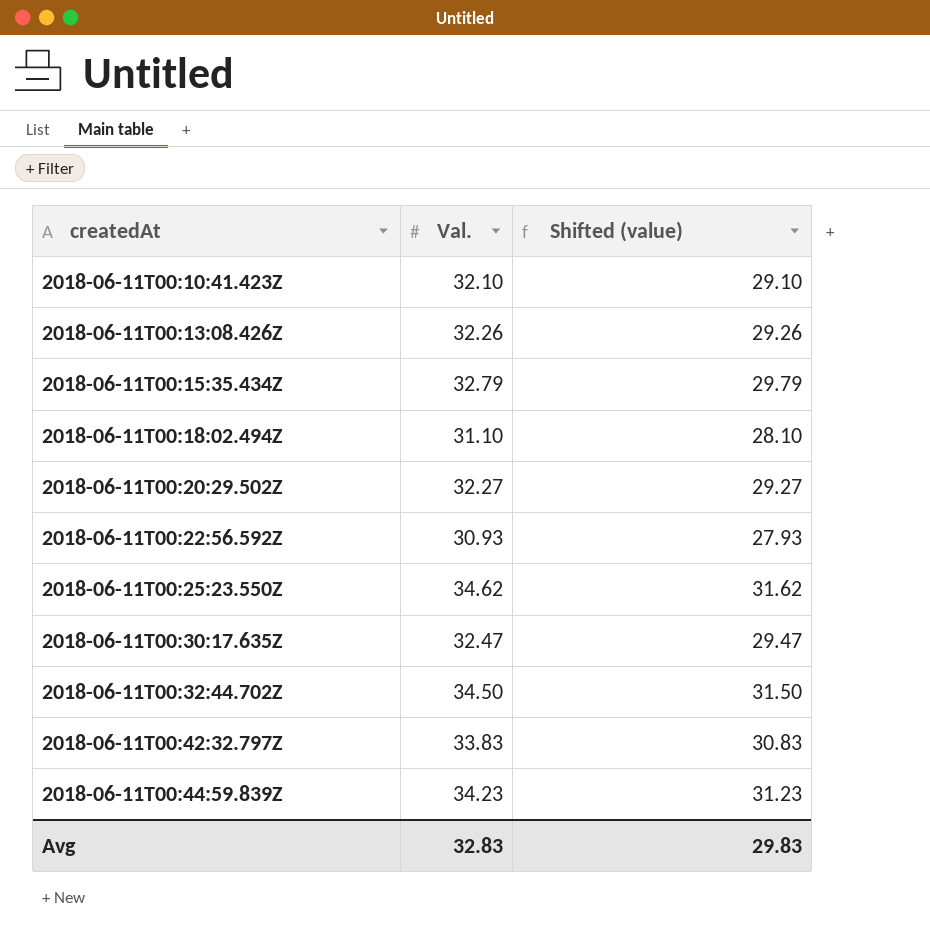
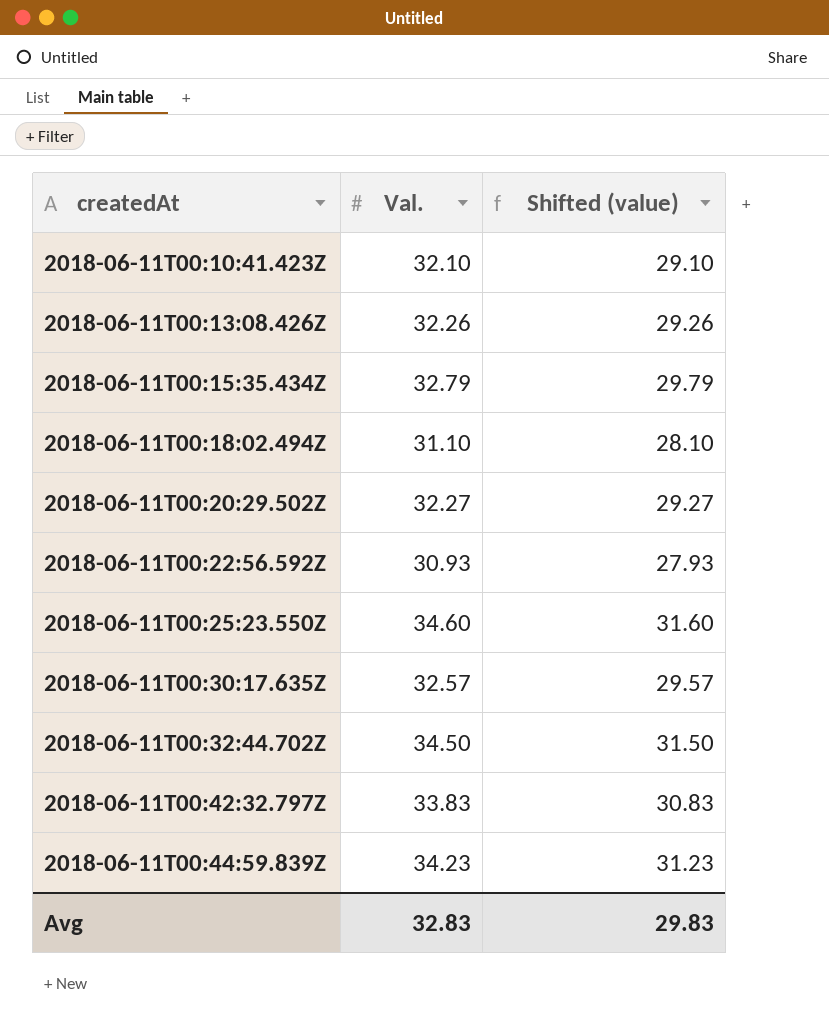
2018-06-11T00:25:23.550Z | Val.: 34.62 -> 34.60
2018-06-11T00:25:23.550Z | Shifted (value): 31.62 -> 31.60
2018-06-11T00:30:17.635Z | Val.: 32.47 -> 32.57
2018-06-11T00:30:17.635Z | Shifted (value): 29.47 -> 29.57

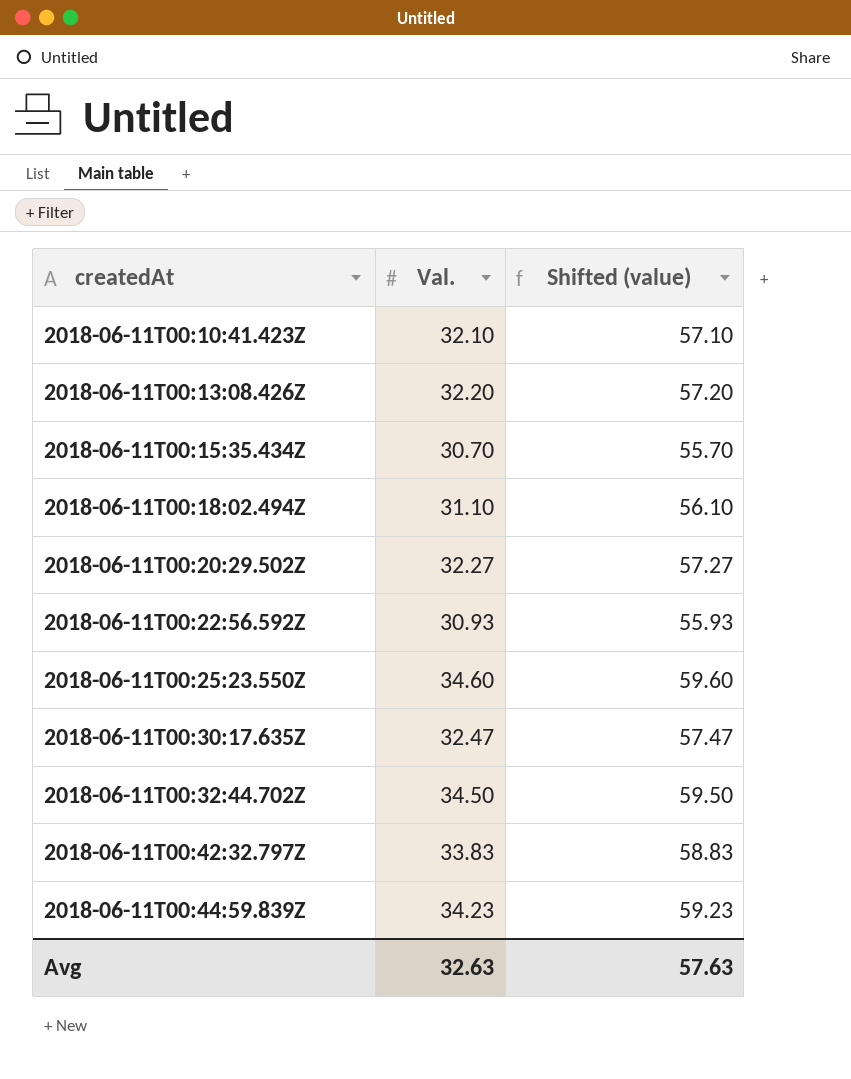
column Shifted (value) | formula: [Val.] - 3 -> [Val.] + 25
2018-06-11T00:13:08.426Z | Val.: 32.26 -> 32.20
2018-06-11T00:15:35.434Z | Val.: 32.79 -> 30.70
2018-06-11T00:30:17.635Z | Val.: 32.57 -> 32.47
Avg | Val.: 32.83 -> 32.63
Avg | Shifted (value): 29.83 -> 57.63

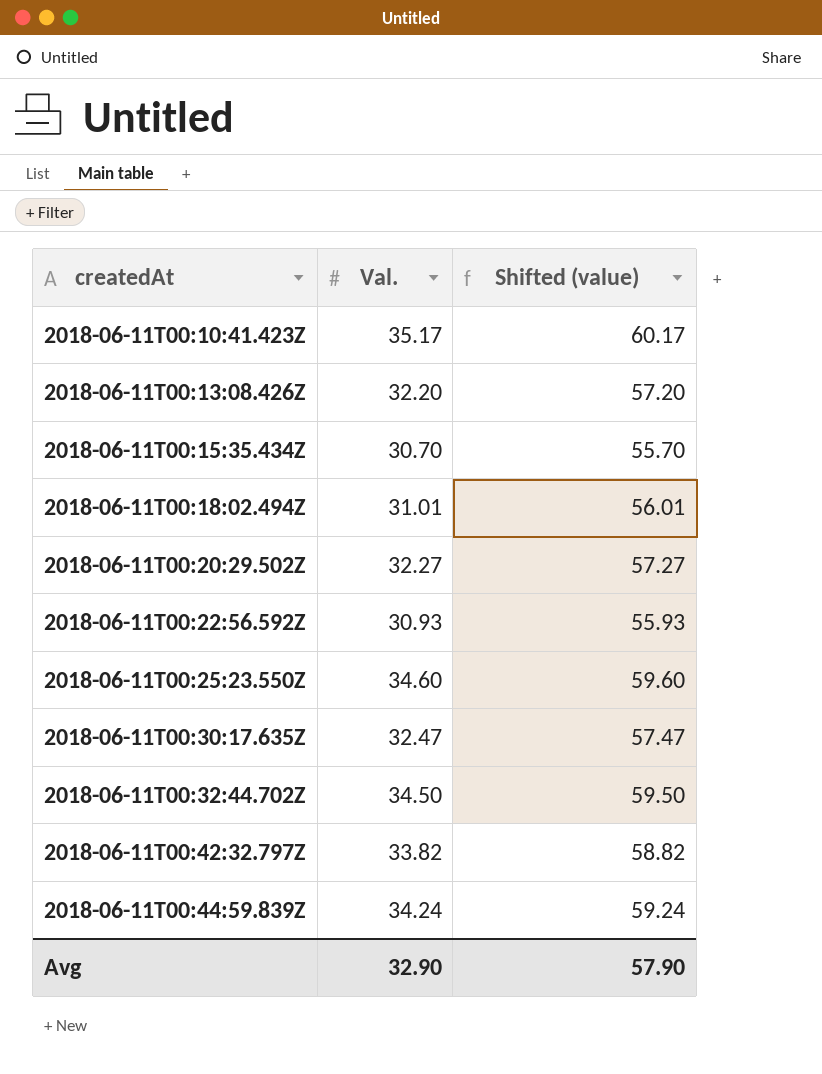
2018-06-11T00:10:41.423Z | Val.: 32.10 -> 35.17
2018-06-11T00:10:41.423Z | Shifted (value): 57.10 -> 60.17
2018-06-11T00:18:02.494Z | Val.: 31.10 -> 31.01
2018-06-11T00:18:02.494Z | Shifted (value): 56.10 -> 56.01
2018-06-11T00:42:32.797Z | Val.: 33.83 -> 33.82
2018-06-11T00:42:32.797Z | Shifted (value): 58.83 -> 58.82
2018-06-11T00:44:59.839Z | Val.: 34.23 -> 34.24
2018-06-11T00:44:59.839Z | Shifted (value): 59.23 -> 59.24
Avg | Val.: 32.63 -> 32.90
Avg | Shifted (value): 57.63 -> 57.90

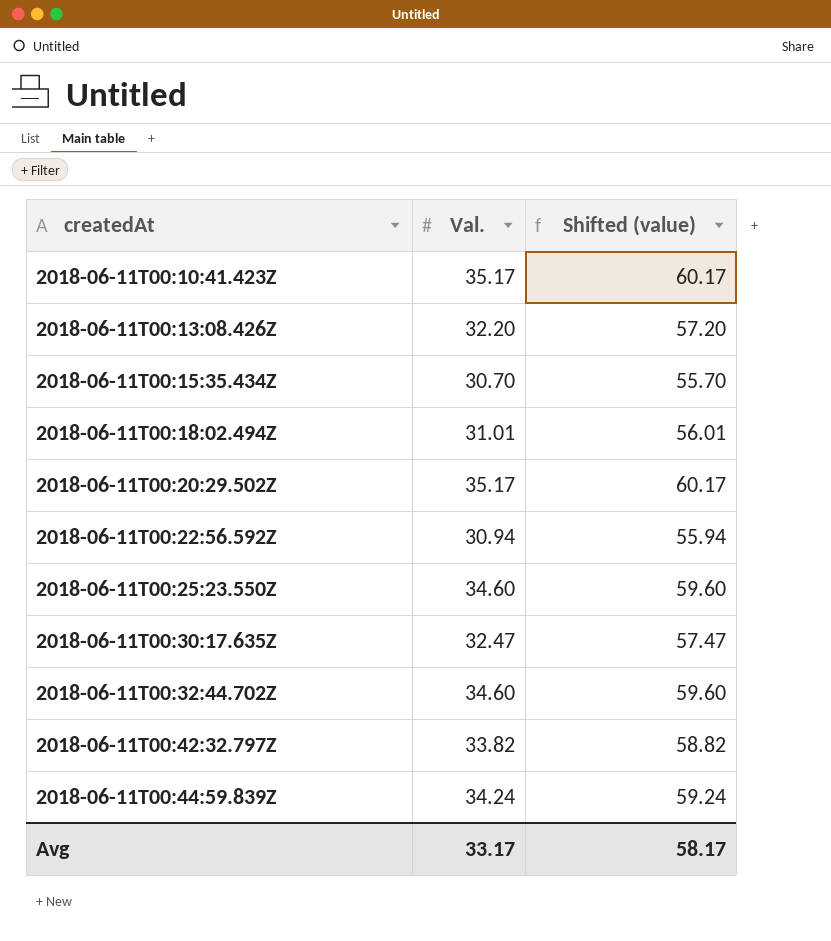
2018-06-11T00:20:29.502Z | Val.: 32.27 -> 35.17
2018-06-11T00:20:29.502Z | Shifted (value): 57.27 -> 60.17
2018-06-11T00:22:56.592Z | Val.: 30.93 -> 30.94
2018-06-11T00:22:56.592Z | Shifted (value): 55.93 -> 55.94
2018-06-11T00:32:44.702Z | Val.: 34.50 -> 34.60
2018-06-11T00:32:44.702Z | Shifted (value): 59.50 -> 59.60
Avg | Val.: 32.90 -> 33.17
Avg | Shifted (value): 57.90 -> 58.17

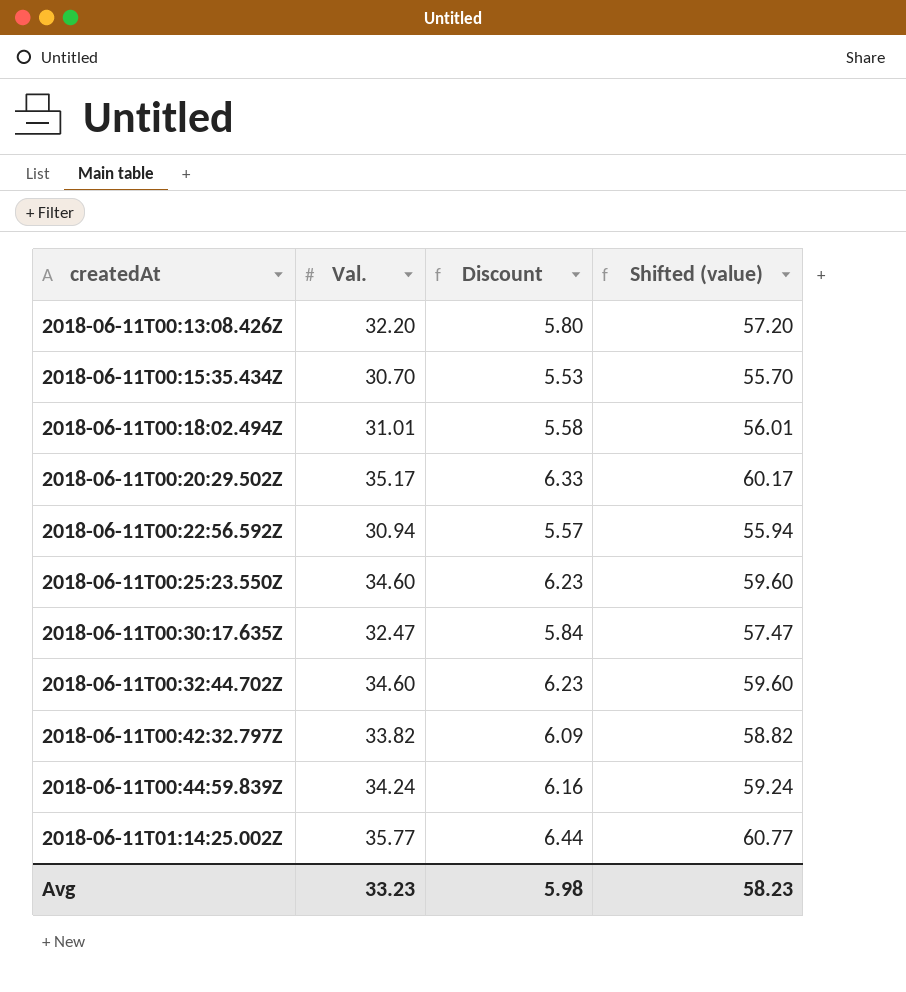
column Discount | formula: none -> [Val.] * 0.18
row 2018-06-11T00:10:41.423Z: 35.17 | 60.17 -> none
row 2018-06-11T01:14:25.002Z: none -> 35.77 | 6.44 | 60.77
Avg | Val.: 33.17 -> 33.23
Avg | Shifted (value): 58.17 -> 58.23

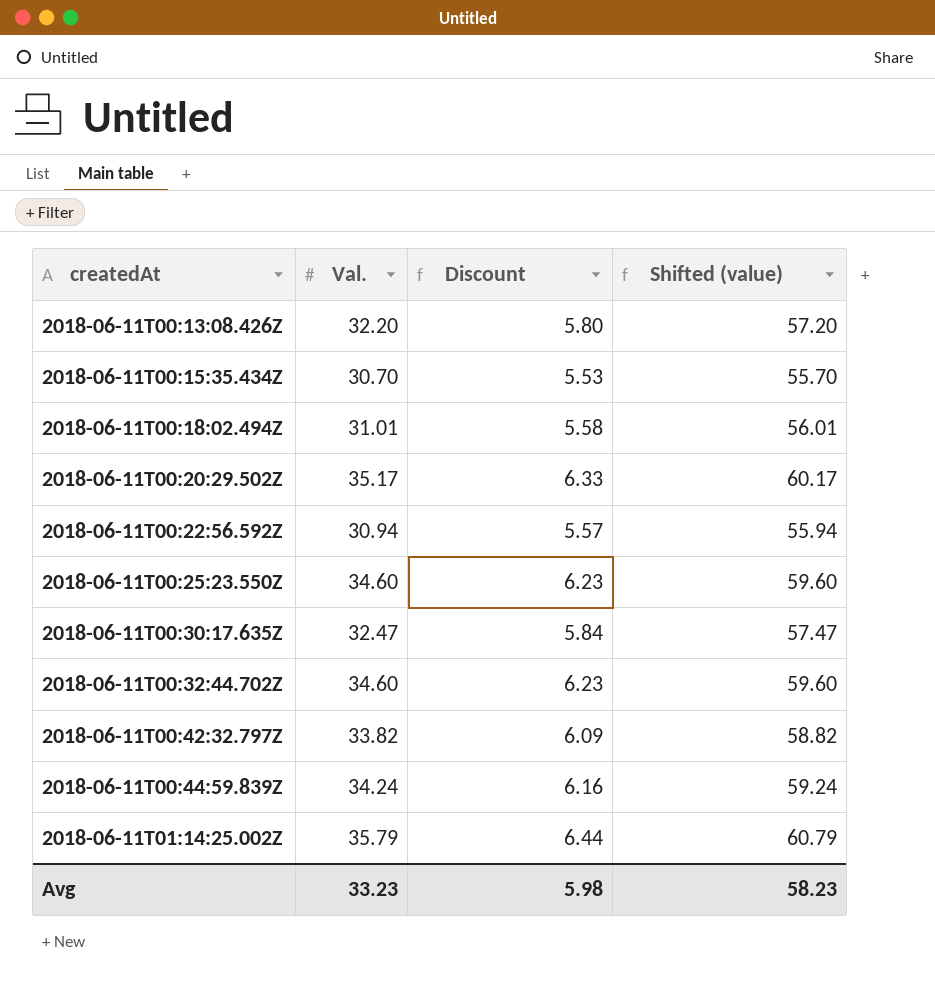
2018-06-11T01:14:25.002Z | Val.: 35.77 -> 35.79
2018-06-11T01:14:25.002Z | Shifted (value): 60.77 -> 60.79

